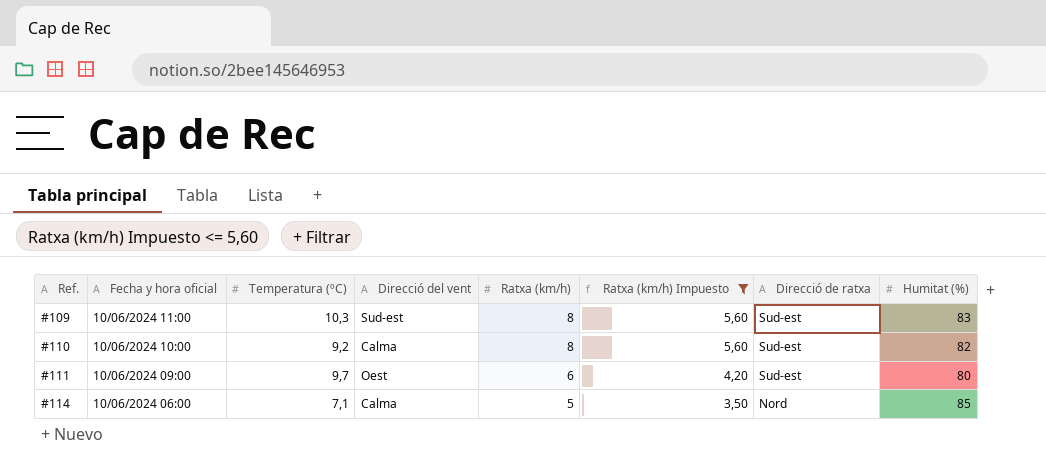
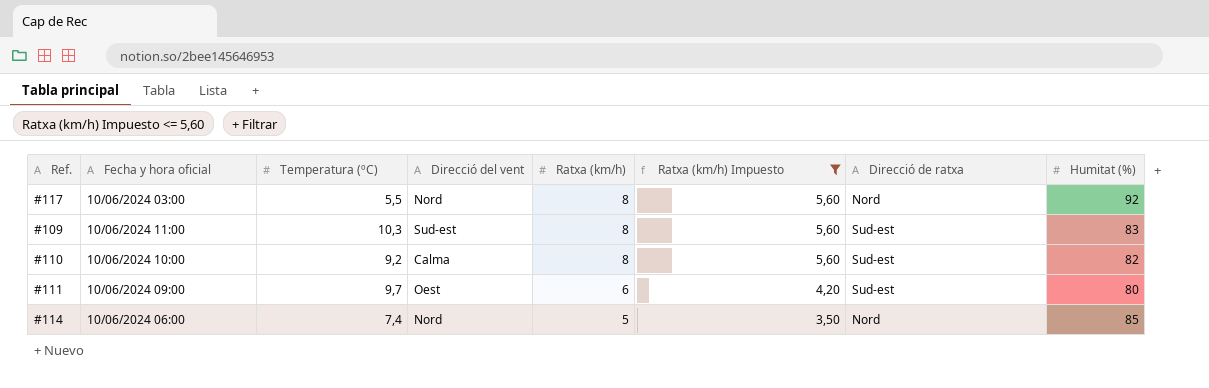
row #117: none -> 10/06/2024 03:00 | 5,5 | Nord | 8 | 5,60 | Nord | 92
#114 | Temperatura (ºC): 7,1 -> 7,4
#114 | Direcció del vent: Calma -> Nord

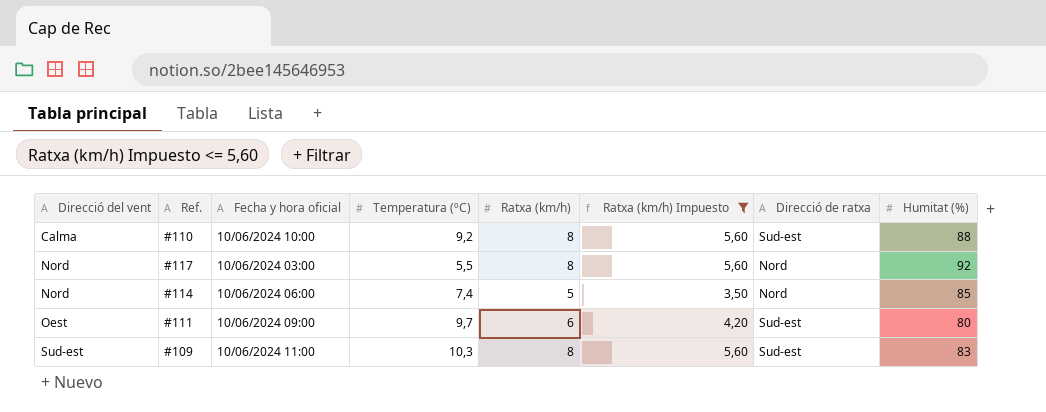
row order: Ratxa (km/h) descending -> Direcció del vent ascending
column Direcció del vent | position: 4 -> 1
#110 | Humitat (%): 82 -> 88

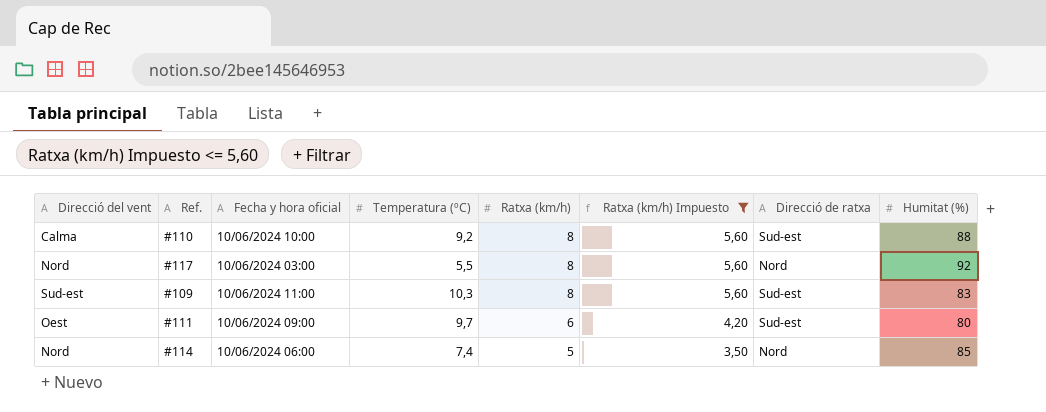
row order: Direcció del vent ascending -> Ratxa (km/h) descending

